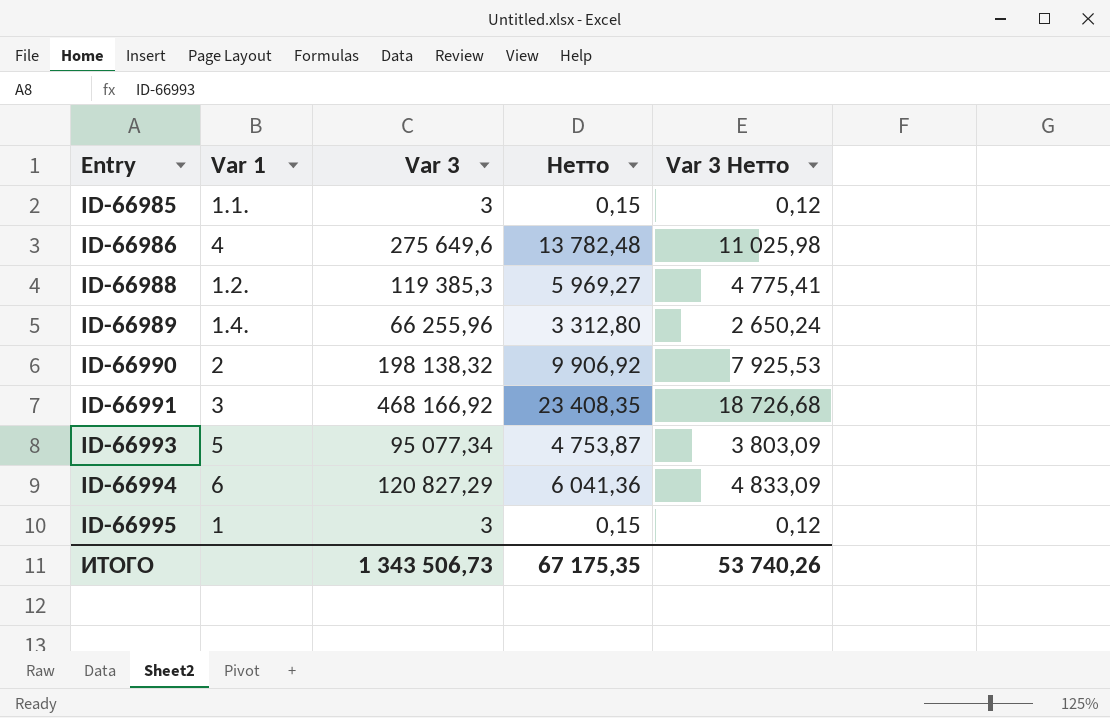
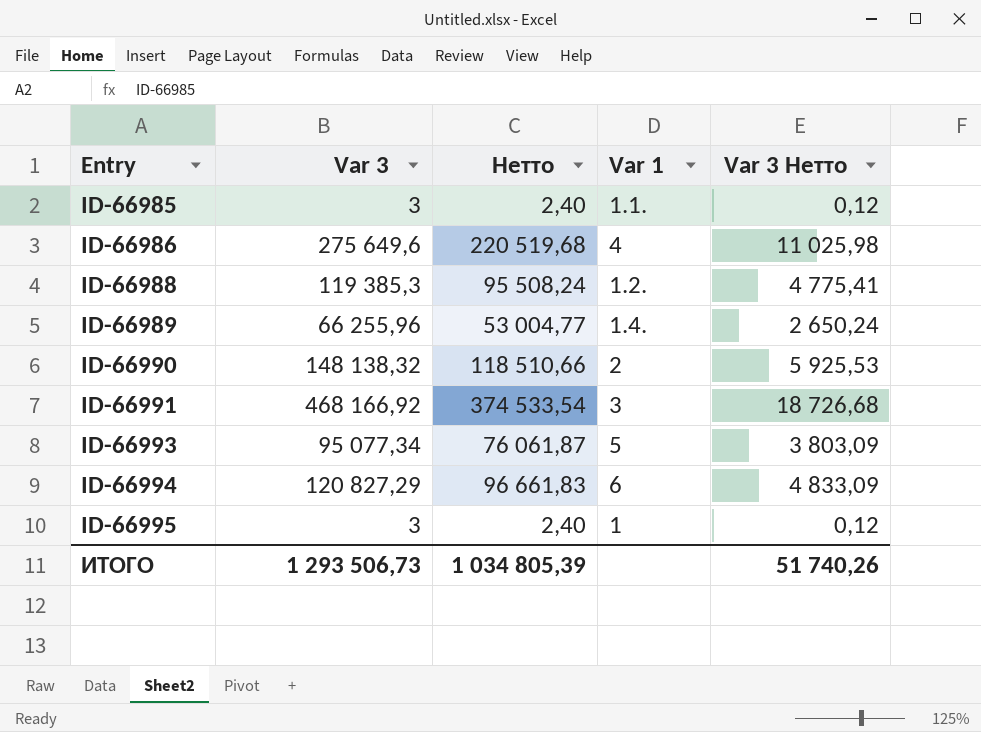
column Нетто | formula: [Var 3] * 0,05 -> [Var 3] * 0,8
column Var 1 | position: 2 -> 4
ID-66990 | Var 3: 198 138,32 -> 148 138,32
ID-66990 | Var 3 Нетто: 7 925,53 -> 5 925,53
ИТОГО | Var 3: 1 343 506,73 -> 1 293 506,73
ИТОГО | Нетто: 67 175,35 -> 1 034 805,39
ИТОГО | Var 3 Нетто: 53 740,26 -> 51 740,26

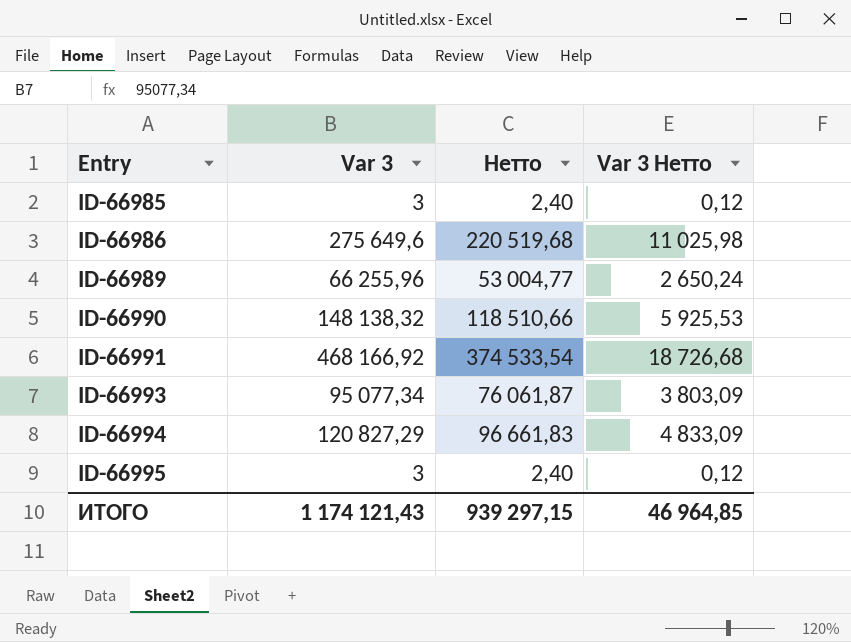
column Var 1 | position: 4 -> none
row ID-66988: 119 385,3 | 95 508,24 | 1.2. | 4 775,41 -> none
ИТОГО | Var 3: 1 293 506,73 -> 1 174 121,43
ИТОГО | Нетто: 1 034 805,39 -> 939 297,15
ИТОГО | Var 3 Нетто: 51 740,26 -> 46 964,85

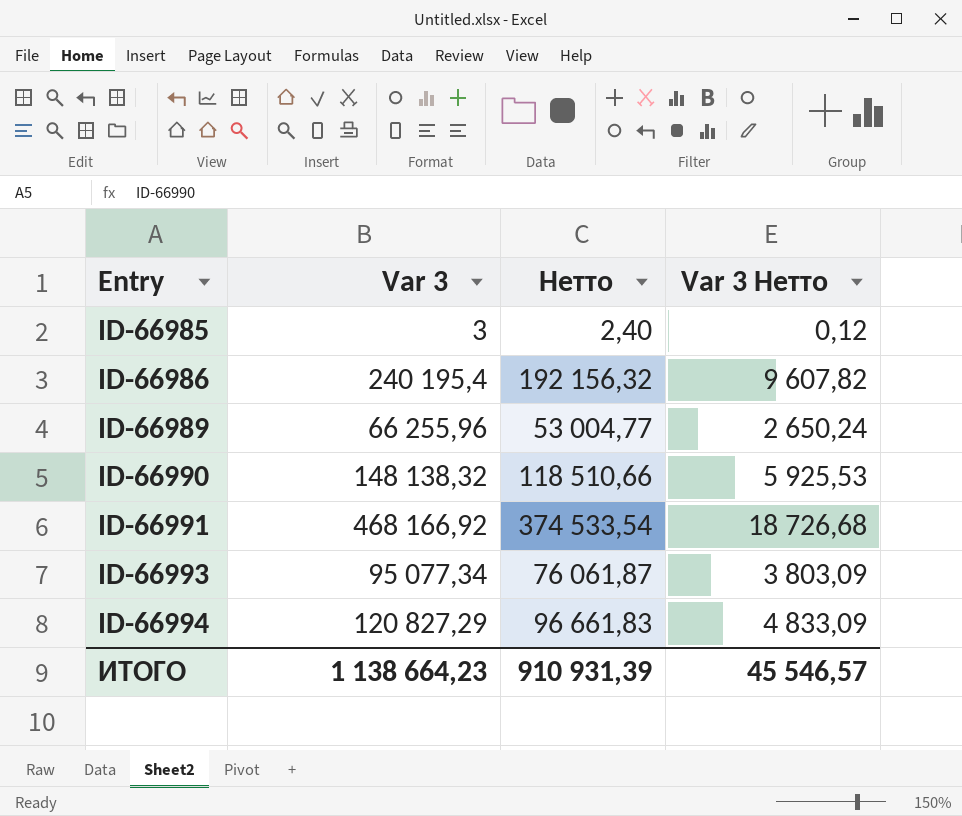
row ID-66995: 3 | 2,40 | 0,12 -> none
ID-66986 | Var 3: 275 649,6 -> 240 195,4
ID-66986 | Нетто: 220 519,68 -> 192 156,32
ID-66986 | Var 3 Нетто: 11 025,98 -> 9 607,82
ИТОГО | Var 3: 1 174 121,43 -> 1 138 664,23
ИТОГО | Нетто: 939 297,15 -> 910 931,39
ИТОГО | Var 3 Нетто: 46 964,85 -> 45 546,57

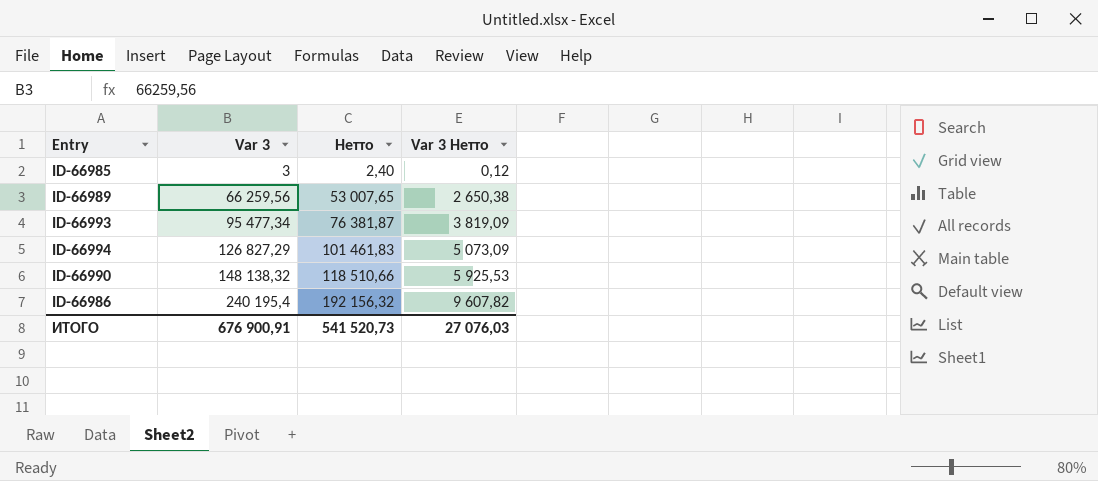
row order: Entry ascending -> Var 3 ascending
row ID-66991: 468 166,92 | 374 533,54 | 18 726,68 -> none
ID-66989 | Var 3: 66 255,96 -> 66 259,56
ID-66989 | Нетто: 53 004,77 -> 53 007,65
ID-66989 | Var 3 Нетто: 2 650,24 -> 2 650,38
ID-66993 | Var 3: 95 077,34 -> 95 477,34
ID-66993 | Нетто: 76 061,87 -> 76 381,87
ID-66993 | Var 3 Нетто: 3 803,09 -> 3 819,09
ID-66994 | Var 3: 120 827,29 -> 126 827,29
ID-66994 | Нетто: 96 661,83 -> 101 461,83
ID-66994 | Var 3 Нетто: 4 833,09 -> 5 073,09
ИТОГО | Var 3: 1 138 664,23 -> 676 900,91
ИТОГО | Нетто: 910 931,39 -> 541 520,73
ИТОГО | Var 3 Нетто: 45 546,57 -> 27 076,03

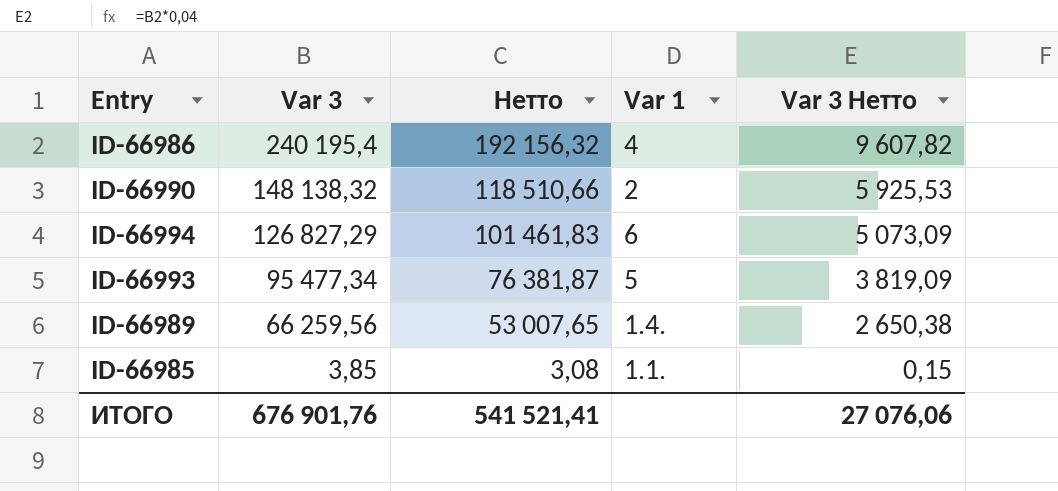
row order: Var 3 ascending -> Var 3 descending
column Var 1 | position: none -> 4
ID-66985 | Var 3: 3 -> 3,85
ID-66985 | Нетто: 2,40 -> 3,08
ID-66985 | Var 3 Нетто: 0,12 -> 0,15
ИТОГО | Var 3: 676 900,91 -> 676 901,76
ИТОГО | Нетто: 541 520,73 -> 541 521,41
ИТОГО | Var 3 Нетто: 27 076,03 -> 27 076,06

